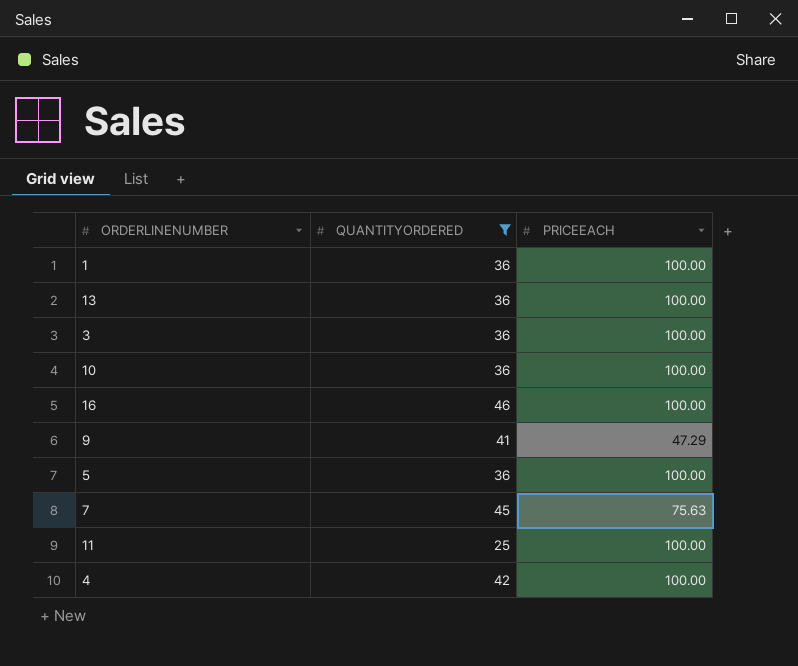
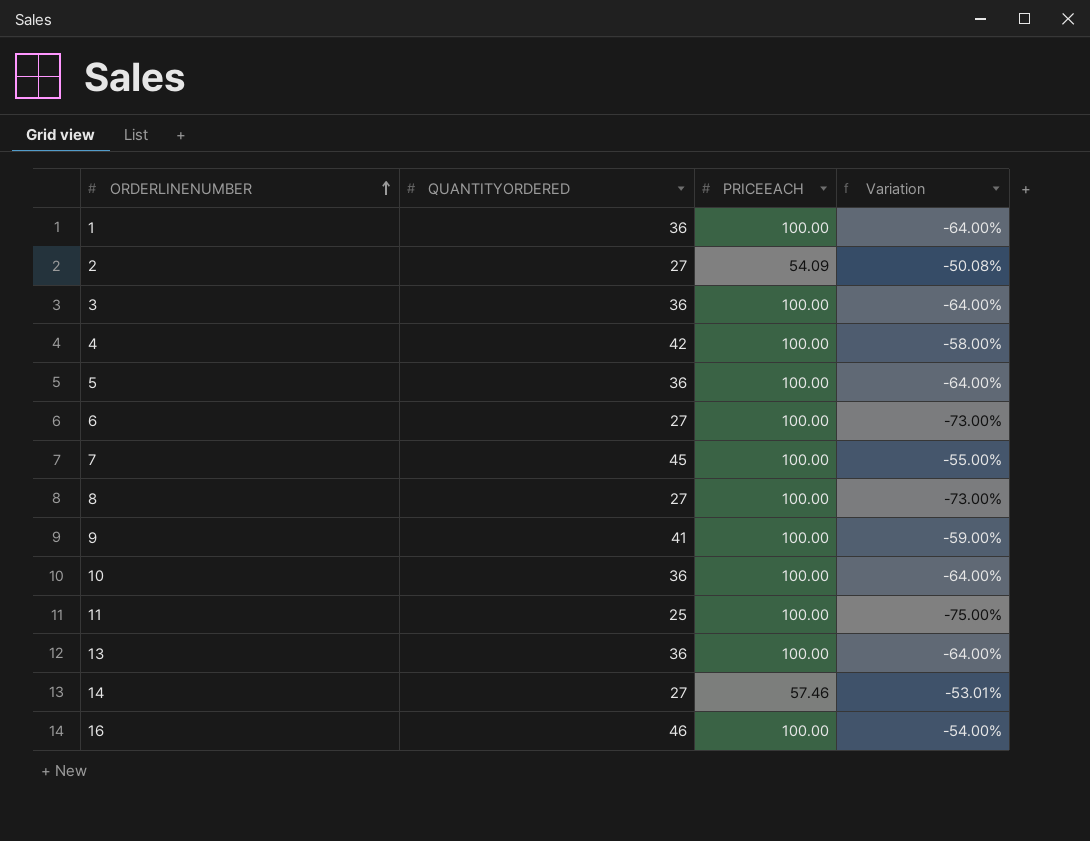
filter: QUANTITYORDERED != 27 -> none
row order: none -> ORDERLINENUMBER ascending
column Variation | formula: none -> ([QUANTITYORDERED] - [PRICEEACH]) / [PRICEEACH]
7 | PRICEEACH: 75.63 -> 100.00
9 | PRICEEACH: 47.29 -> 100.00

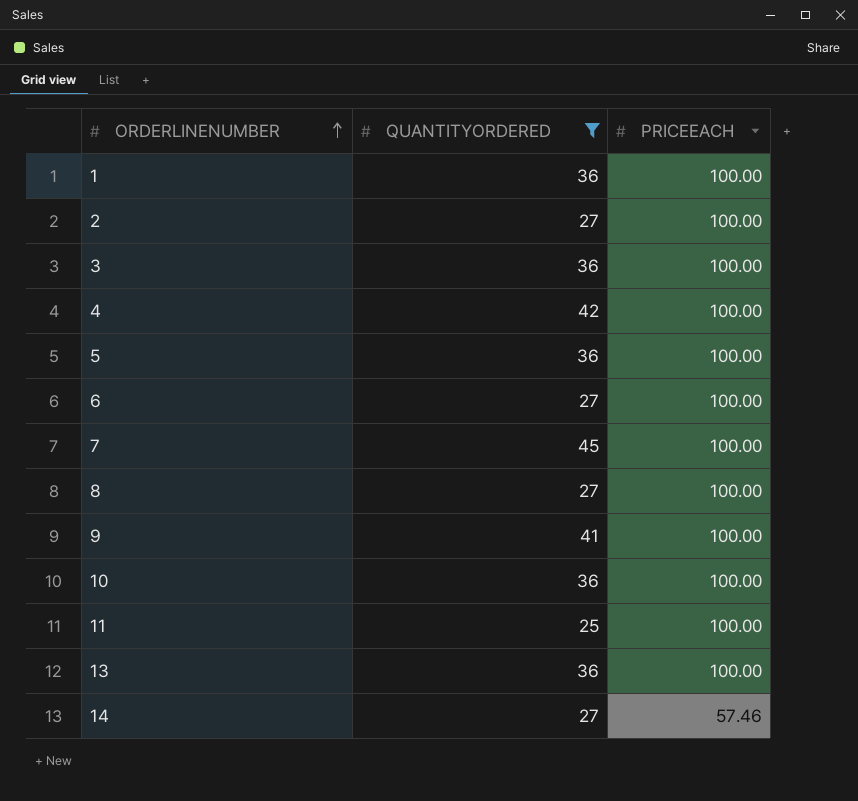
filter: none -> QUANTITYORDERED != 46
column Variation | formula: ([QUANTITYORDERED] - [PRICEEACH]) / [PRICEEACH] -> none
2 | PRICEEACH: 54.09 -> 100.00

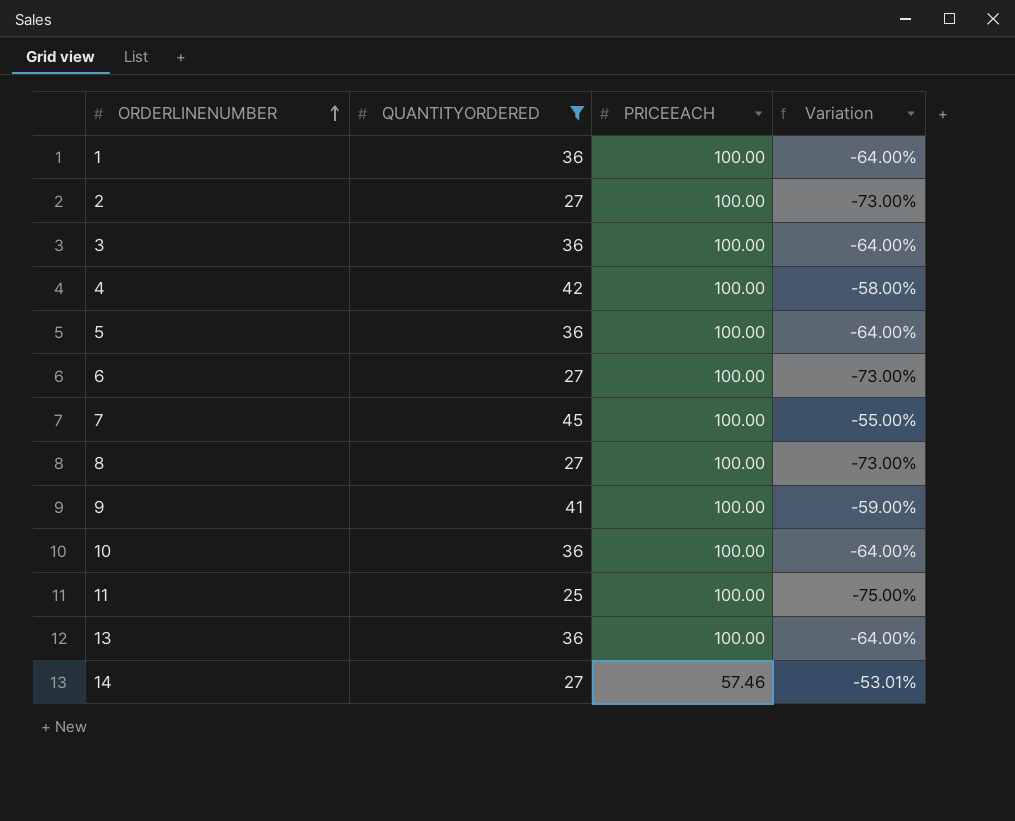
column Variation | formula: none -> ([QUANTITYORDERED] - [PRICEEACH]) / [PRICEEACH]

